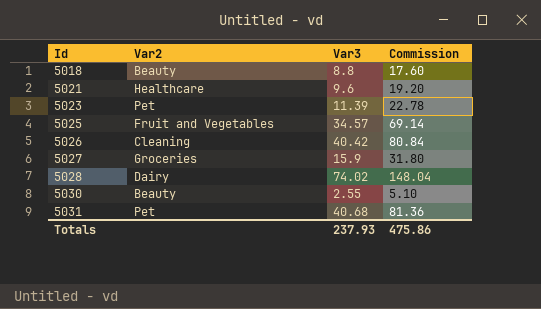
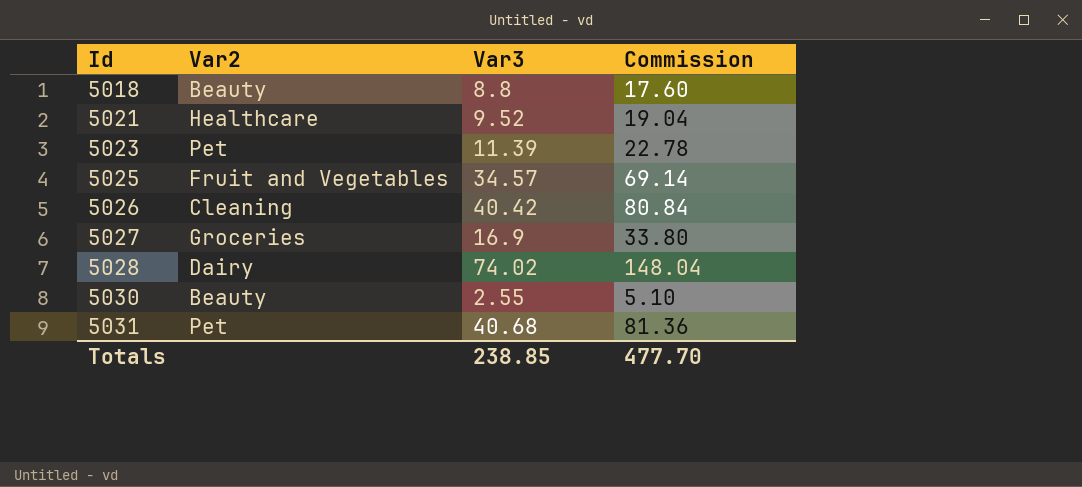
5021 | Var3: 9.6 -> 9.52
5021 | Commission: 19.20 -> 19.04
5027 | Var3: 15.9 -> 16.9
5027 | Commission: 31.80 -> 33.80
Totals | Var3: 237.93 -> 238.85
Totals | Commission: 475.86 -> 477.70

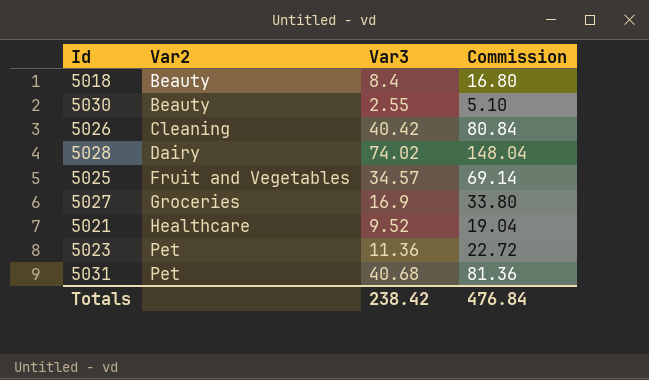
row order: Id ascending -> Var2 ascending
5018 | Var3: 8.8 -> 8.4
5018 | Commission: 17.60 -> 16.80
5023 | Var3: 11.39 -> 11.36
5023 | Commission: 22.78 -> 22.72
Totals | Var3: 238.85 -> 238.42
Totals | Commission: 477.70 -> 476.84

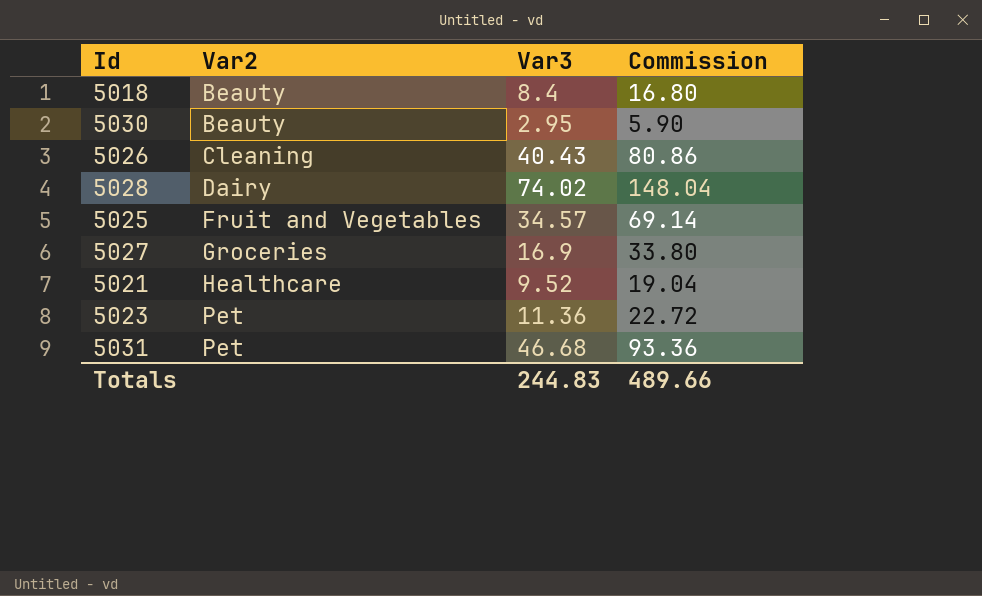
5030 | Var3: 2.55 -> 2.95
5030 | Commission: 5.10 -> 5.90
5026 | Var3: 40.42 -> 40.43
5026 | Commission: 80.84 -> 80.86
5031 | Var3: 40.68 -> 46.68
5031 | Commission: 81.36 -> 93.36
Totals | Var3: 238.42 -> 244.83
Totals | Commission: 476.84 -> 489.66

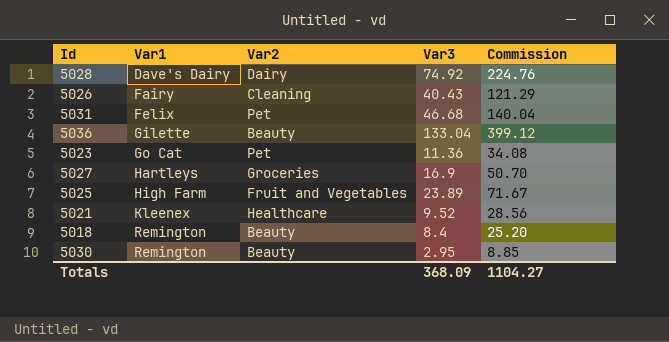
row order: Var2 ascending -> Var1 ascending
column Var1 | position: none -> 2
column Commission | formula: [Var3] * 2 -> [Var3] * 3
5028 | Var3: 74.02 -> 74.92
row 5036: none -> Gilette | Beauty | 133.04 | 399.12
5025 | Var3: 34.57 -> 23.89
Totals | Var3: 244.83 -> 368.09
Totals | Commission: 489.66 -> 1104.27

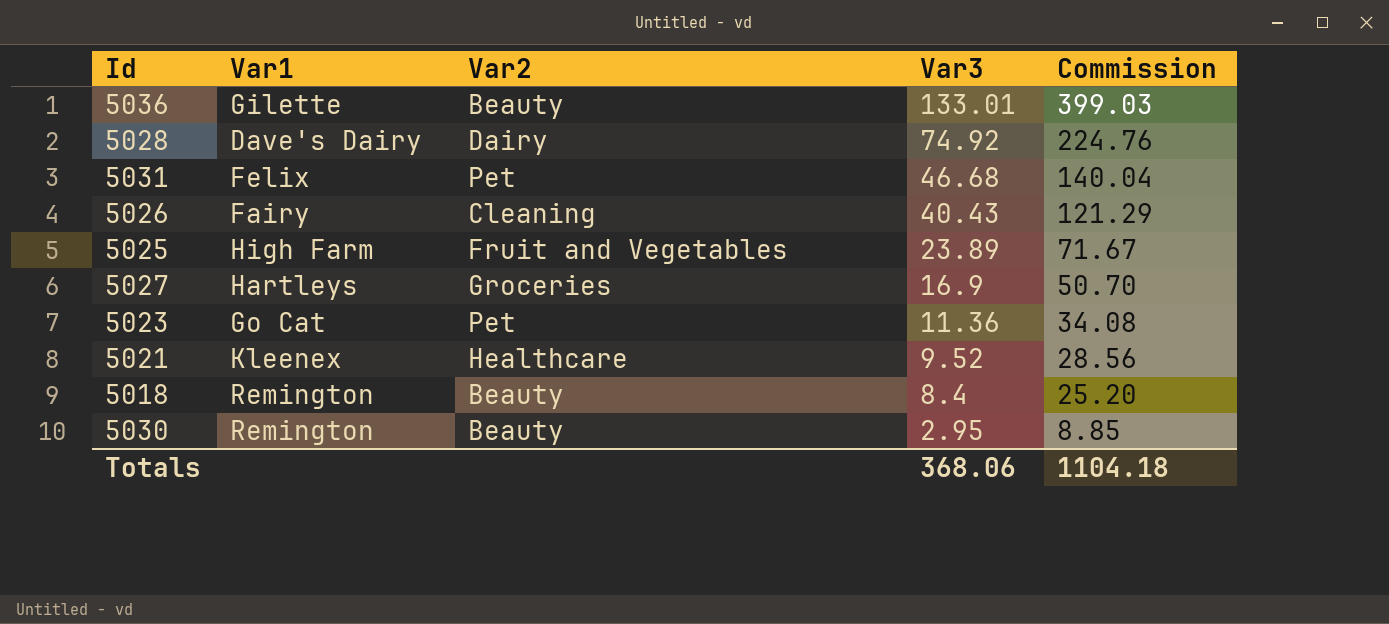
row order: Var1 ascending -> Var3 descending
5036 | Var3: 133.04 -> 133.01
5036 | Commission: 399.12 -> 399.03
Totals | Var3: 368.09 -> 368.06
Totals | Commission: 1104.27 -> 1104.18

